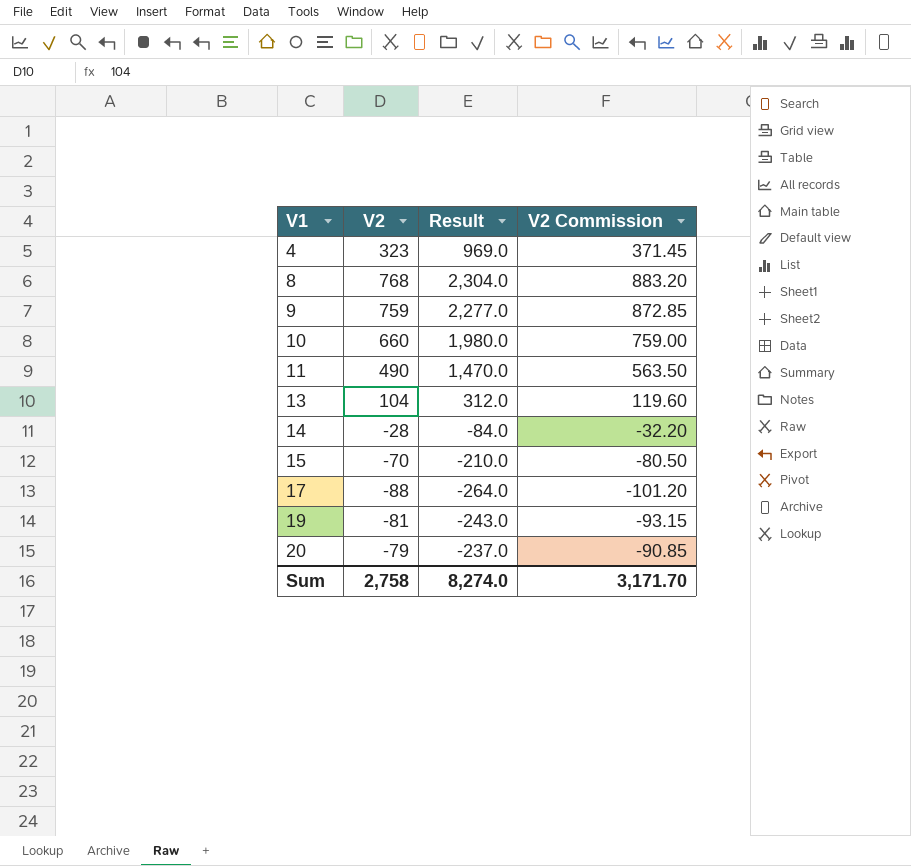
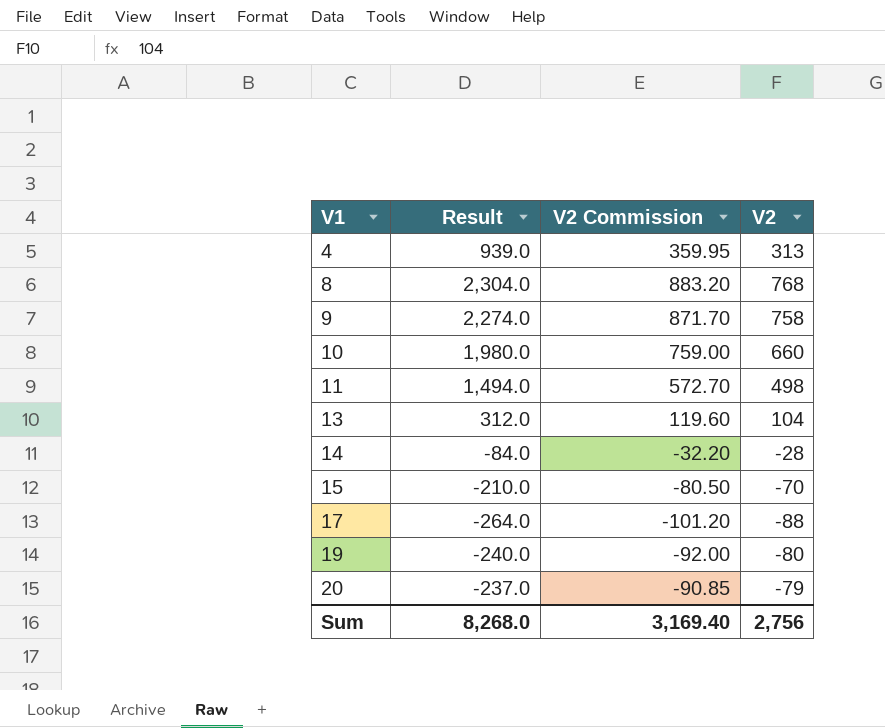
column V2 | position: 2 -> 4
4 | Result: 969.0 -> 939.0
4 | V2 Commission: 371.45 -> 359.95
4 | V2: 323 -> 313
9 | Result: 2,277.0 -> 2,274.0
9 | V2 Commission: 872.85 -> 871.70
9 | V2: 759 -> 758
11 | Result: 1,470.0 -> 1,494.0
11 | V2 Commission: 563.50 -> 572.70
11 | V2: 490 -> 498
19 | Result: -243.0 -> -240.0
19 | V2 Commission: -93.15 -> -92.00
19 | V2: -81 -> -80
Sum | Result: 8,274.0 -> 8,268.0
Sum | V2 Commission: 3,171.70 -> 3,169.40
Sum | V2: 2,758 -> 2,756

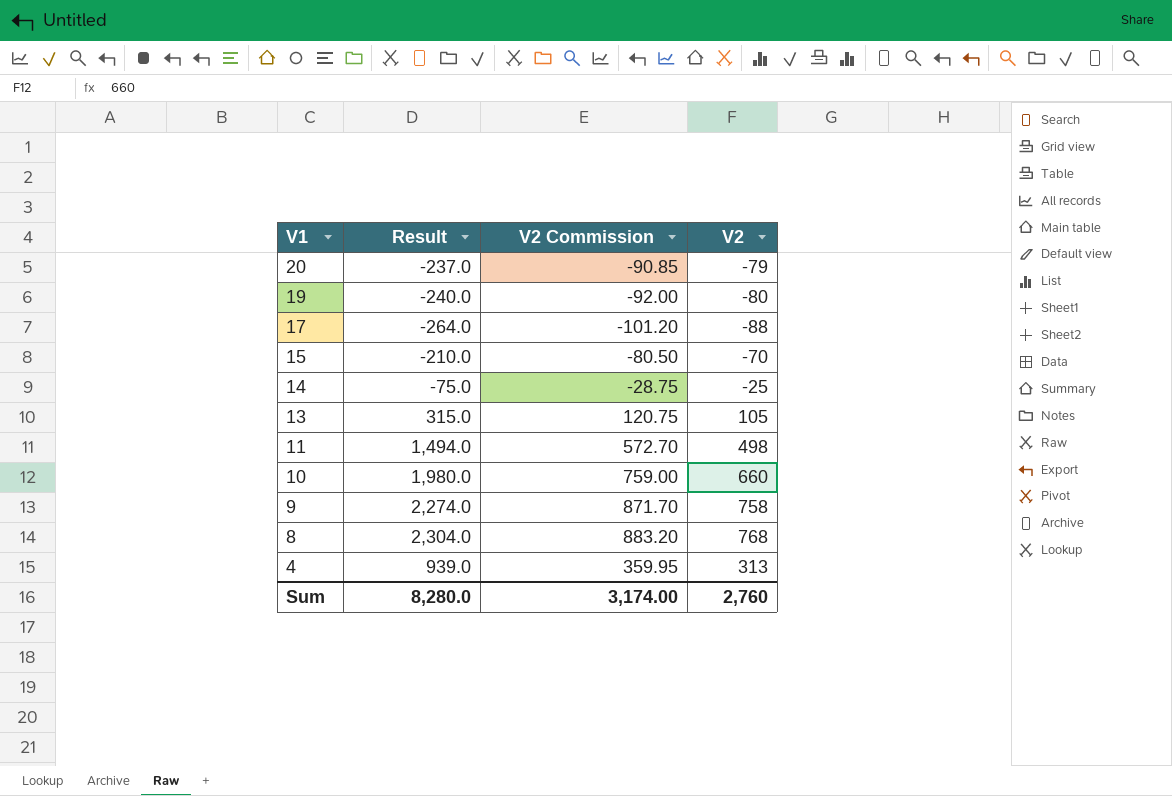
row order: V1 ascending -> V1 descending
14 | Result: -84.0 -> -75.0
14 | V2 Commission: -32.20 -> -28.75
14 | V2: -28 -> -25
13 | Result: 312.0 -> 315.0
13 | V2 Commission: 119.60 -> 120.75
13 | V2: 104 -> 105
Sum | Result: 8,268.0 -> 8,280.0
Sum | V2 Commission: 3,169.40 -> 3,174.00
Sum | V2: 2,756 -> 2,760

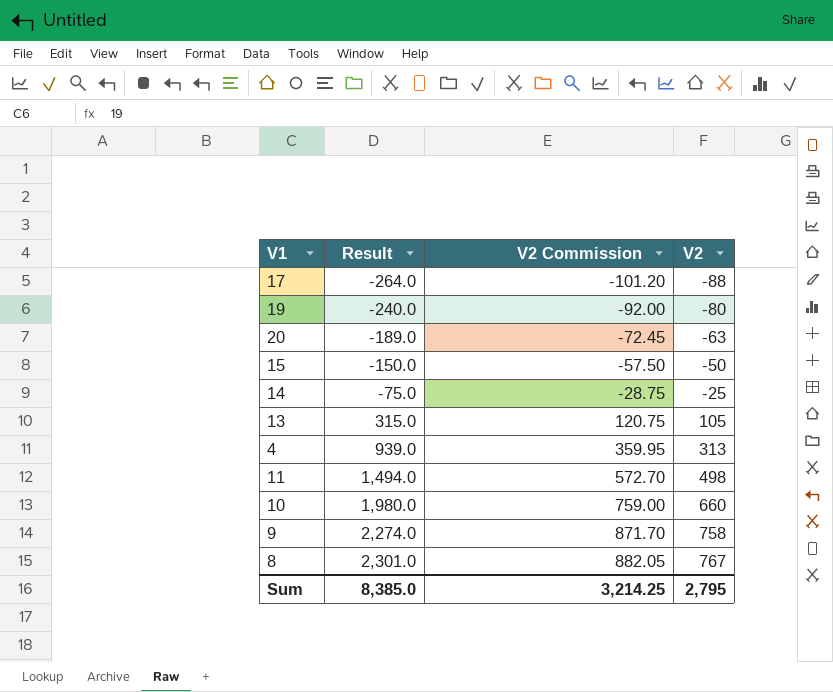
row order: V1 descending -> Result ascending
20 | Result: -237.0 -> -189.0
20 | V2 Commission: -90.85 -> -72.45
20 | V2: -79 -> -63
15 | Result: -210.0 -> -150.0
15 | V2 Commission: -80.50 -> -57.50
15 | V2: -70 -> -50
8 | Result: 2,304.0 -> 2,301.0
8 | V2 Commission: 883.20 -> 882.05
8 | V2: 768 -> 767
Sum | Result: 8,280.0 -> 8,385.0
Sum | V2 Commission: 3,174.00 -> 3,214.25
Sum | V2: 2,760 -> 2,795

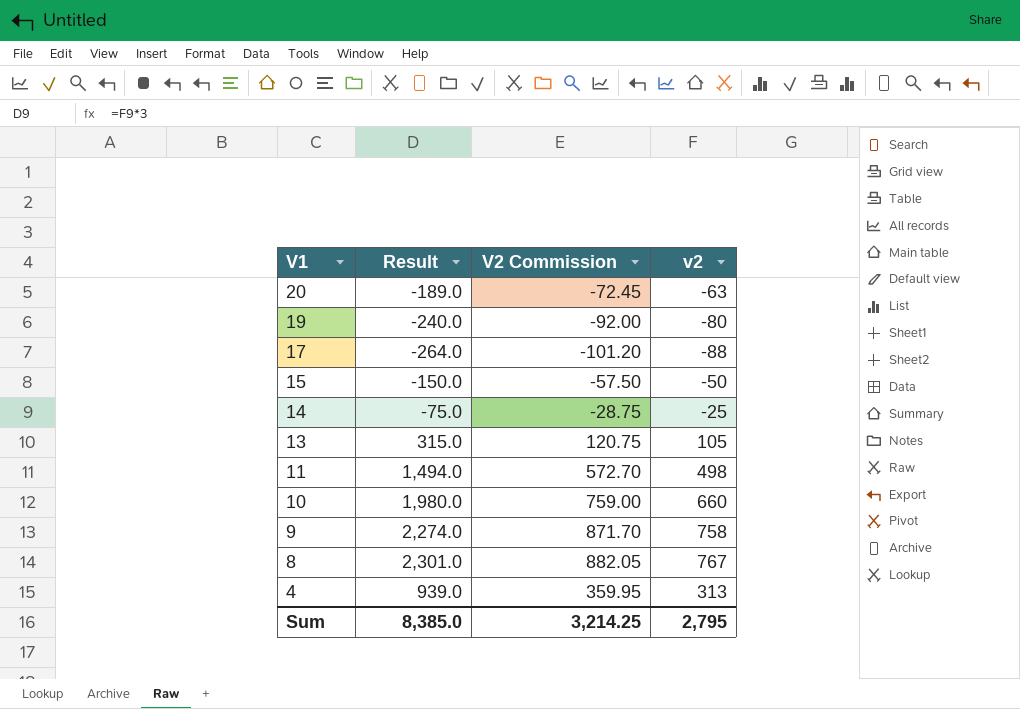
row order: Result ascending -> V1 descending
column name: V2 -> v2

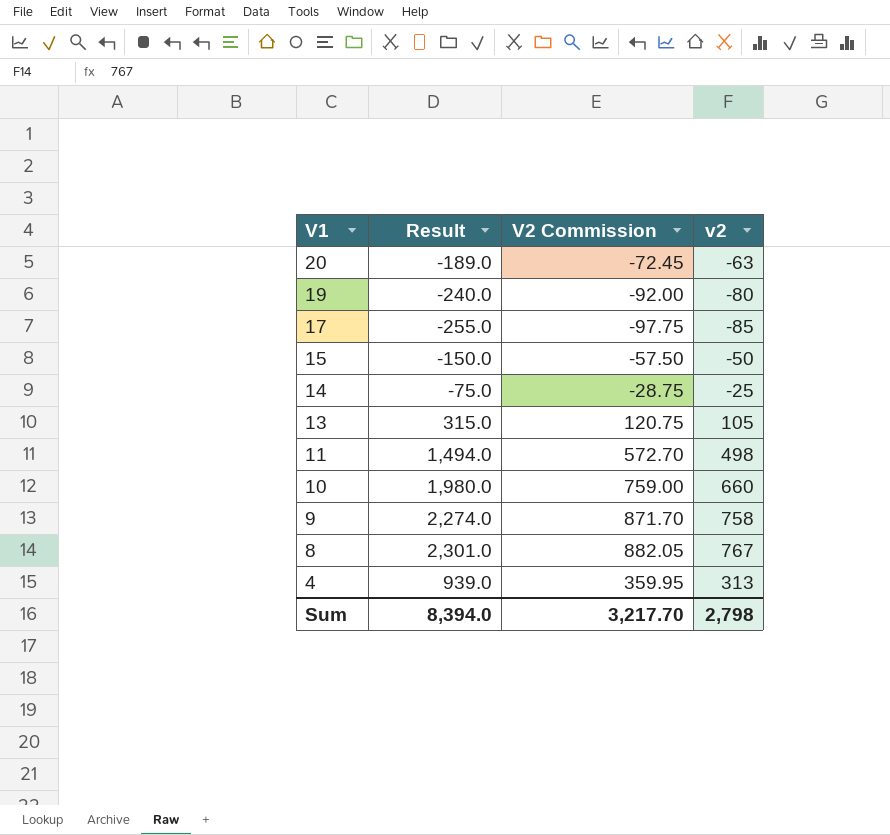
17 | Result: -264.0 -> -255.0
17 | V2 Commission: -101.20 -> -97.75
17 | v2: -88 -> -85
Sum | Result: 8,385.0 -> 8,394.0
Sum | V2 Commission: 3,214.25 -> 3,217.70
Sum | v2: 2,795 -> 2,798

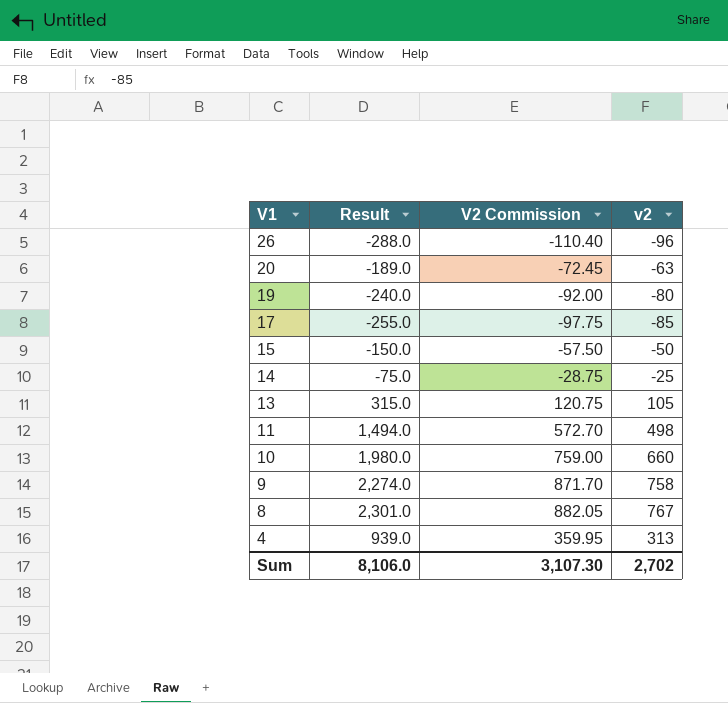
row 26: none -> -288.0 | -110.40 | -96
Sum | Result: 8,394.0 -> 8,106.0
Sum | V2 Commission: 3,217.70 -> 3,107.30
Sum | v2: 2,798 -> 2,702

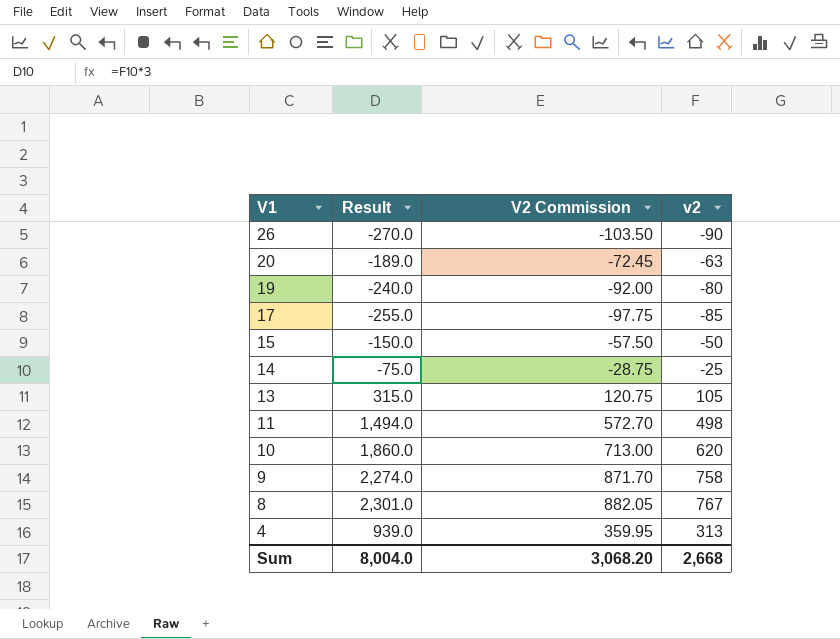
26 | Result: -288.0 -> -270.0
26 | V2 Commission: -110.40 -> -103.50
26 | v2: -96 -> -90
10 | Result: 1,980.0 -> 1,860.0
10 | V2 Commission: 759.00 -> 713.00
10 | v2: 660 -> 620
Sum | Result: 8,106.0 -> 8,004.0
Sum | V2 Commission: 3,107.30 -> 3,068.20
Sum | v2: 2,702 -> 2,668

